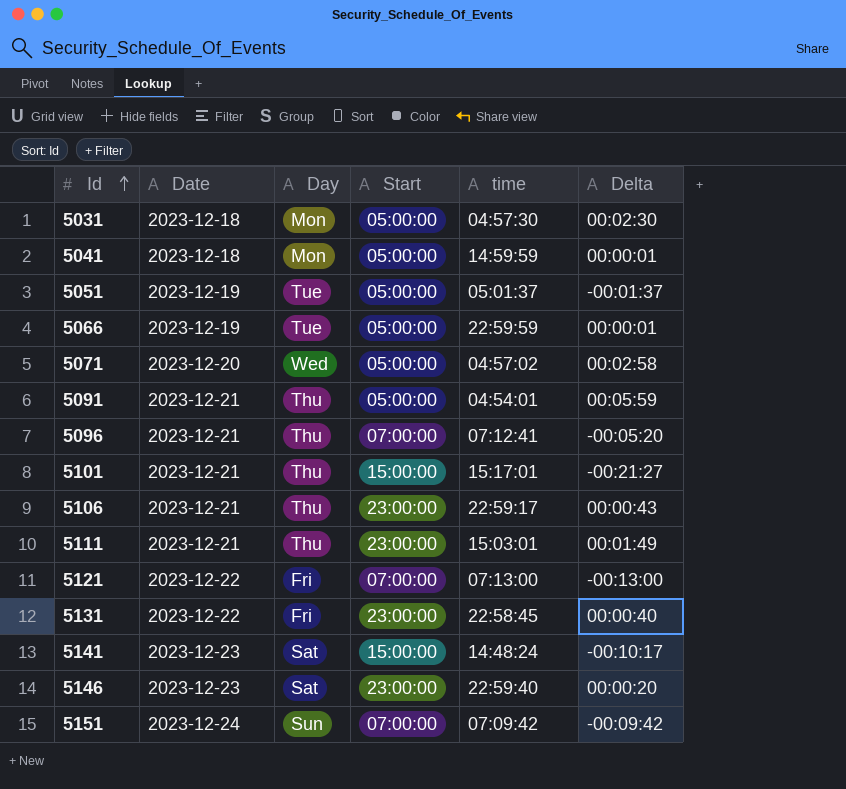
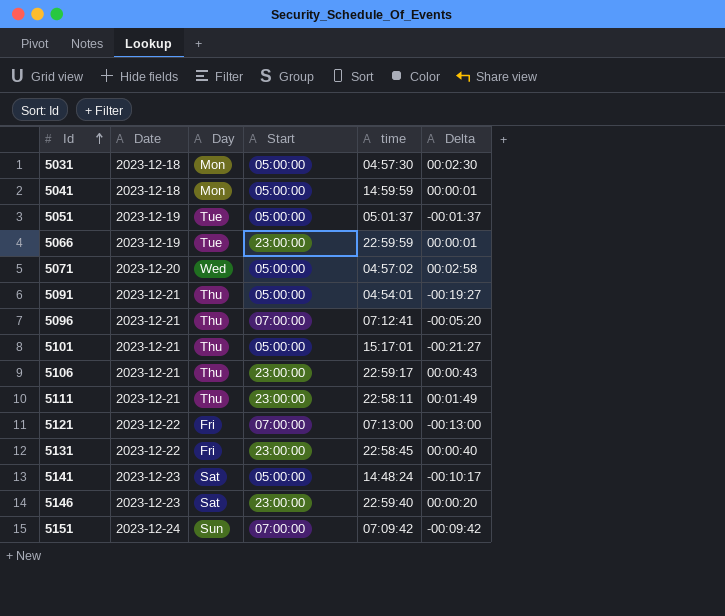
5066 | Start: 05:00:00 -> 23:00:00
5091 | Delta: 00:05:59 -> -00:19:27
5101 | Start: 15:00:00 -> 05:00:00
5111 | time: 15:03:01 -> 22:58:11
5141 | Start: 15:00:00 -> 05:00:00

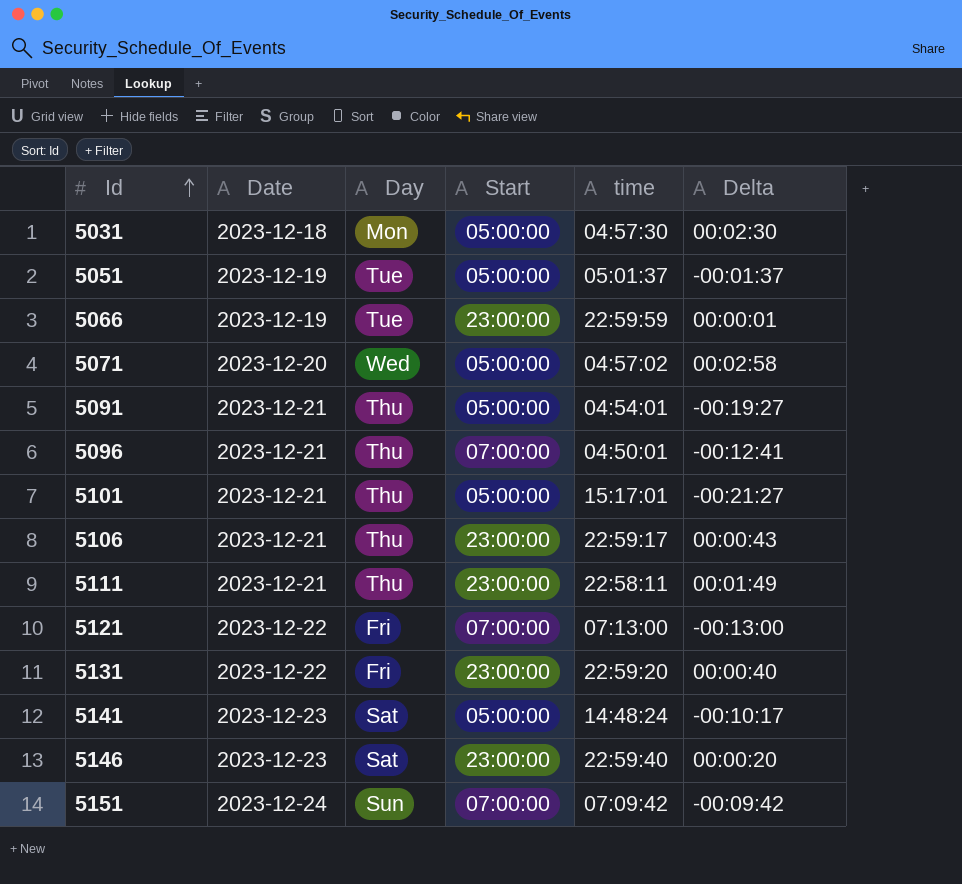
row 5041: 2023-12-18 | Mon | 05:00:00 | 14:59:59 | 00:00:01 -> none
5096 | time: 07:12:41 -> 04:50:01
5096 | Delta: -00:05:20 -> -00:12:41
5131 | time: 22:58:45 -> 22:59:20

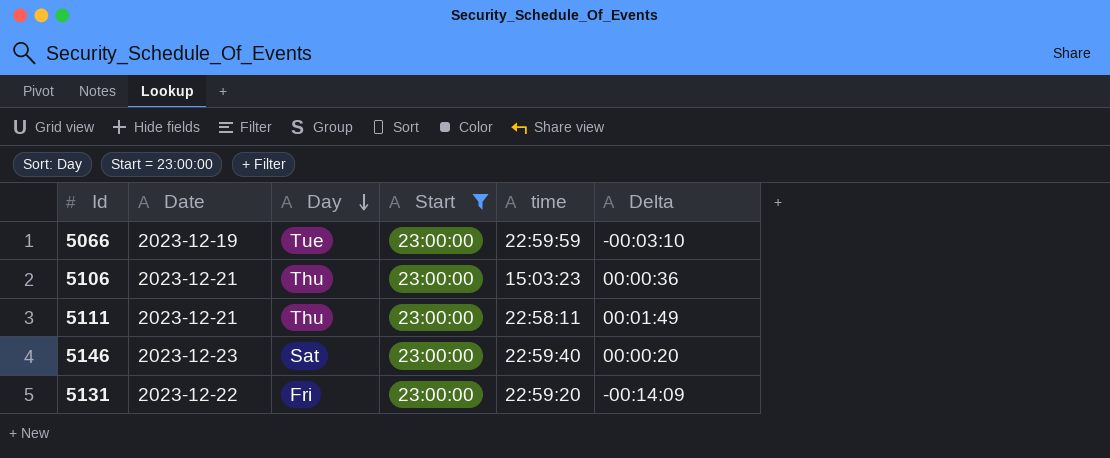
filter: none -> Start = 23:00:00
row order: Id ascending -> Day descending
5066 | Delta: 00:00:01 -> -00:03:10
5106 | time: 22:59:17 -> 15:03:23
5106 | Delta: 00:00:43 -> 00:00:36
5131 | Delta: 00:00:40 -> -00:14:09

